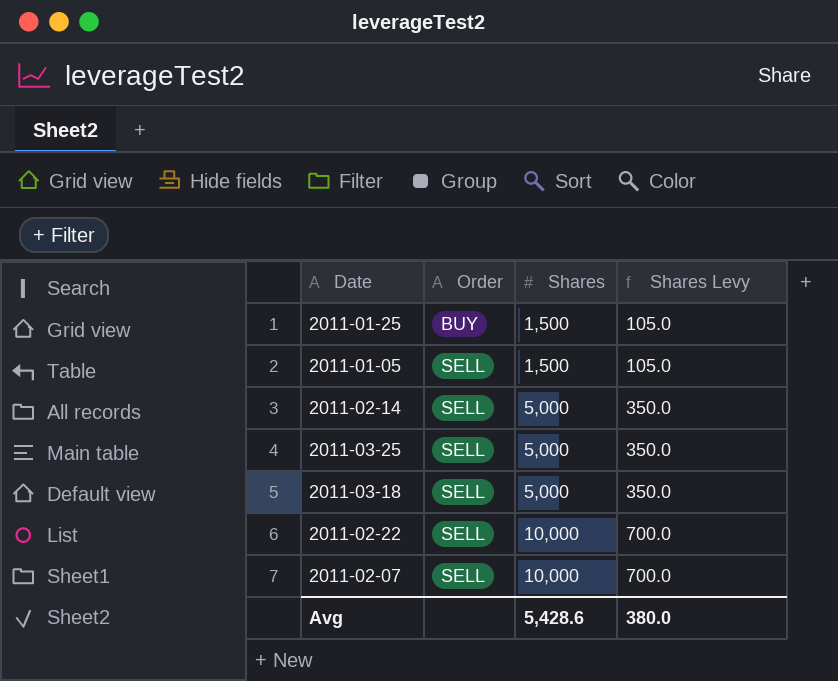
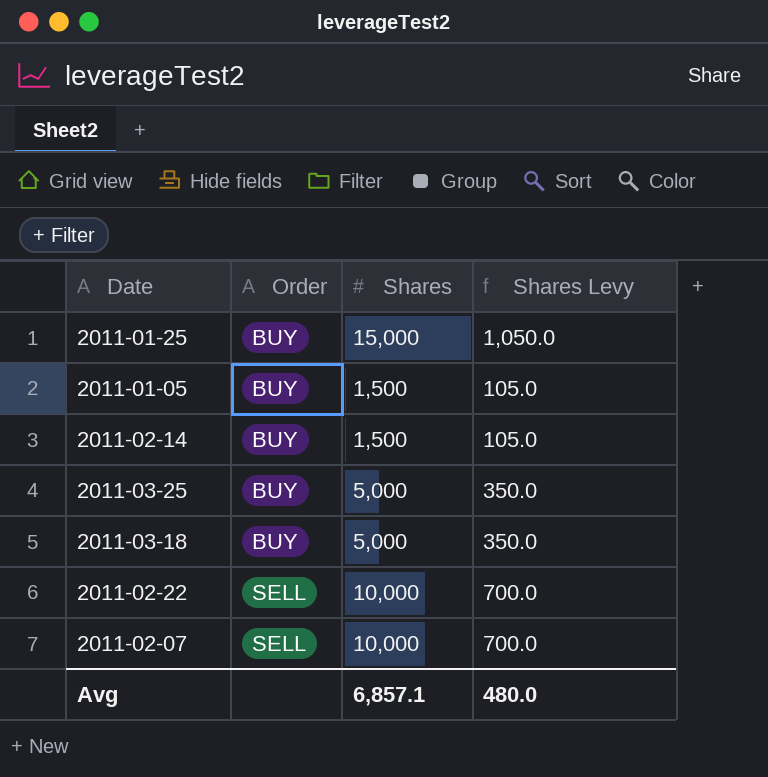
2011-01-25 | Shares: 1,500 -> 15,000
2011-01-25 | Shares Levy: 105.0 -> 1,050.0
2011-01-05 | Order: SELL -> BUY
2011-02-14 | Order: SELL -> BUY
2011-02-14 | Shares: 5,000 -> 1,500
2011-02-14 | Shares Levy: 350.0 -> 105.0
2011-03-25 | Order: SELL -> BUY
2011-03-18 | Order: SELL -> BUY
Avg | Shares: 5,428.6 -> 6,857.1
Avg | Shares Levy: 380.0 -> 480.0

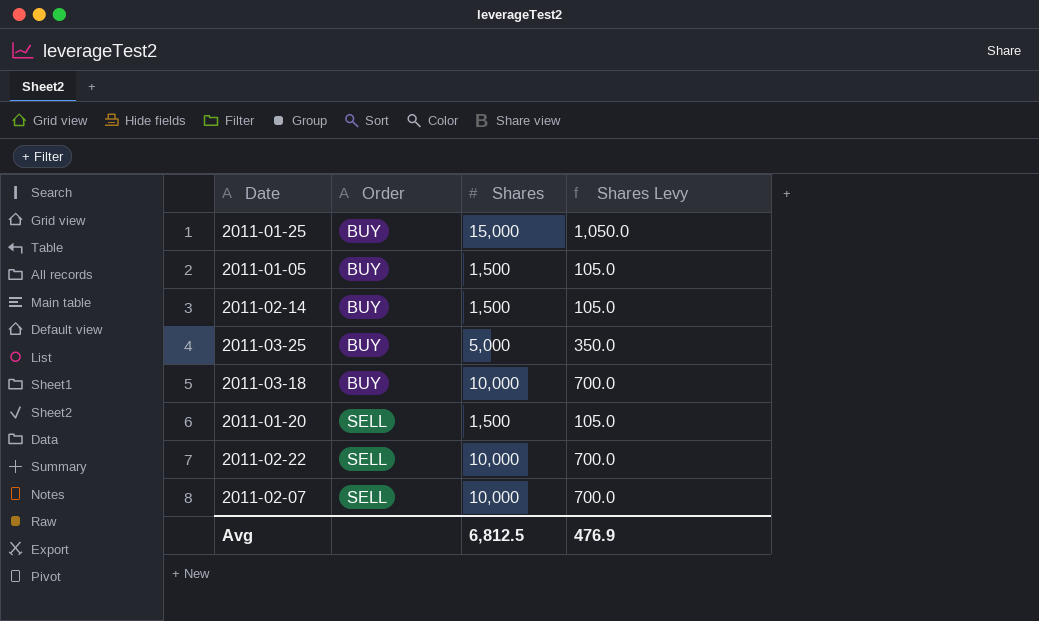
2011-03-18 | Shares: 5,000 -> 10,000
2011-03-18 | Shares Levy: 350.0 -> 700.0
row 2011-01-20: none -> SELL | 1,500 | 105.0
Avg | Shares: 6,857.1 -> 6,812.5
Avg | Shares Levy: 480.0 -> 476.9

